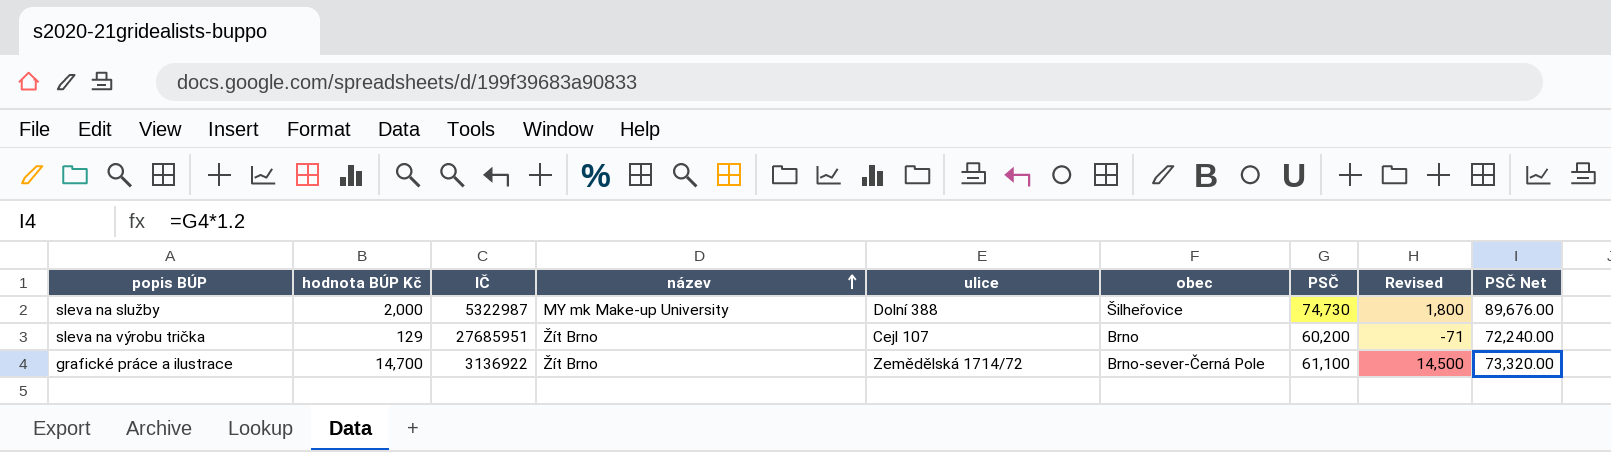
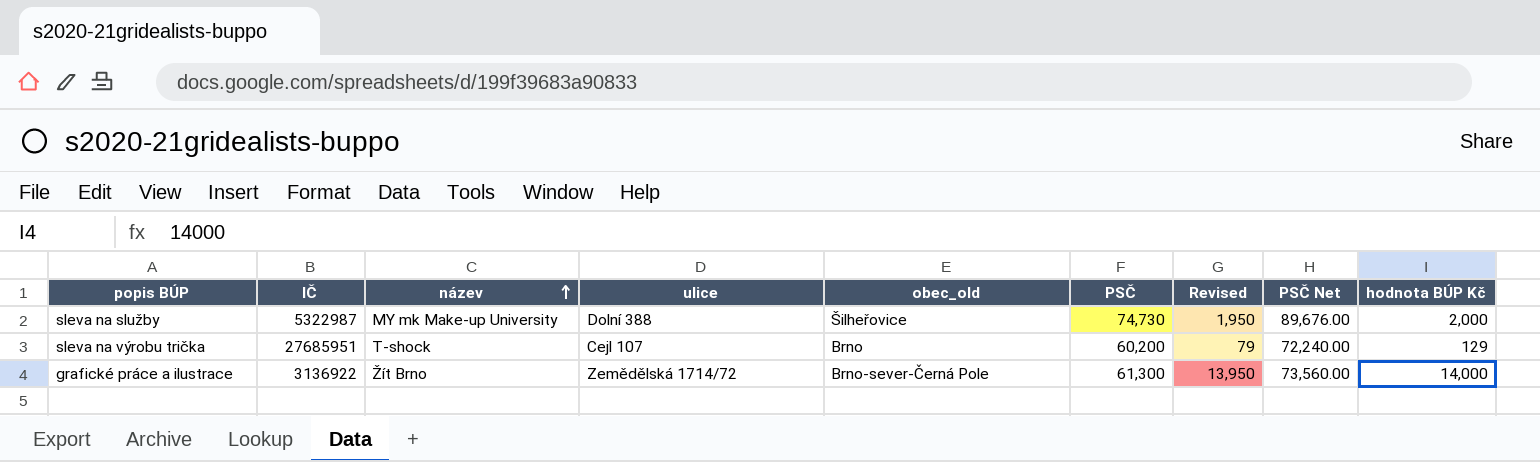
column name: obec -> obec_old
column Revised | formula: [hodnota BÚP Kč] - 200 -> [hodnota BÚP Kč] - 50
column hodnota BÚP Kč | position: 2 -> 9
sleva na výrobu trička | název: Žít Brno -> T-shock
grafické práce a ilustrace | PSČ: 61,100 -> 61,300
grafické práce a ilustrace | PSČ Net: 73,320.00 -> 73,560.00
grafické práce a ilustrace | hodnota BÚP Kč: 14,700 -> 14,000

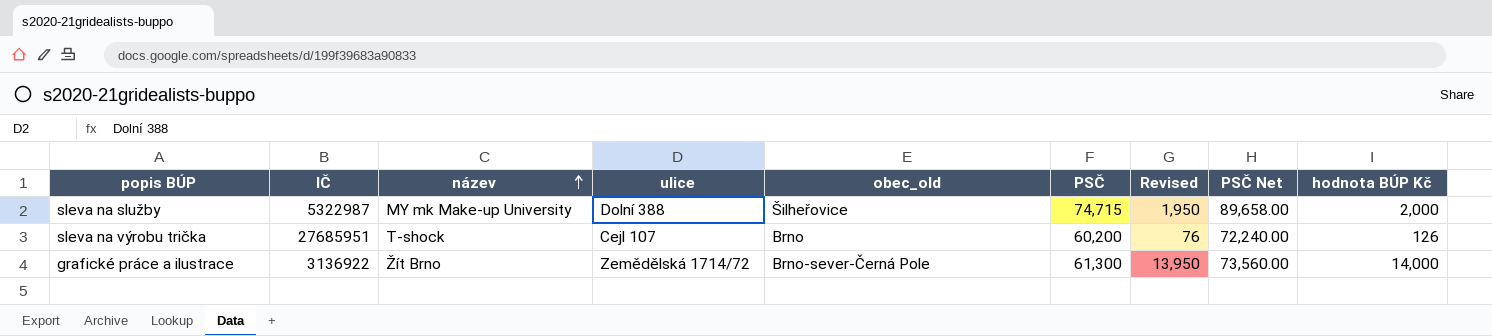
sleva na služby | PSČ: 74,730 -> 74,715
sleva na služby | PSČ Net: 89,676.00 -> 89,658.00
sleva na výrobu trička | Revised: 79 -> 76
sleva na výrobu trička | hodnota BÚP Kč: 129 -> 126

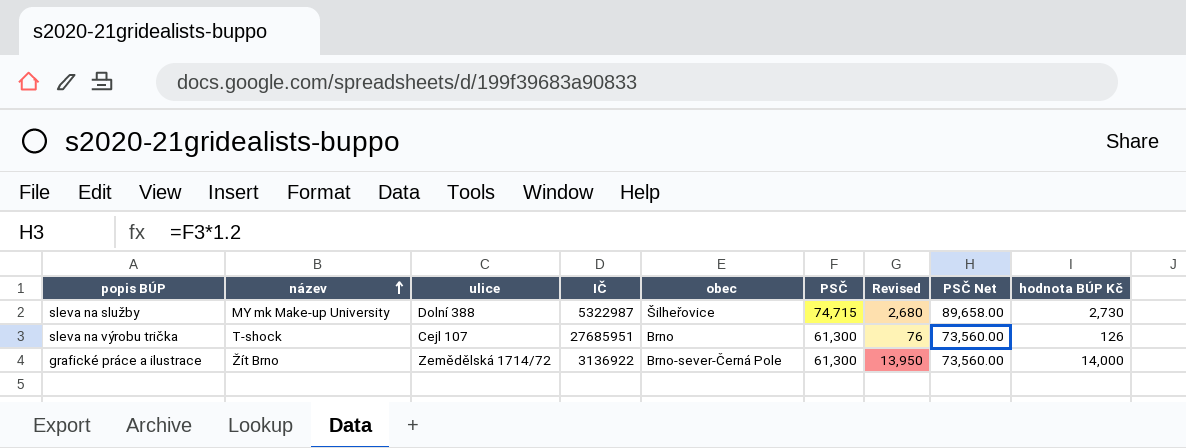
column IČ | position: 2 -> 4
column name: obec_old -> obec
sleva na služby | Revised: 1,950 -> 2,680
sleva na služby | hodnota BÚP Kč: 2,000 -> 2,730
sleva na výrobu trička | PSČ: 60,200 -> 61,300
sleva na výrobu trička | PSČ Net: 72,240.00 -> 73,560.00

